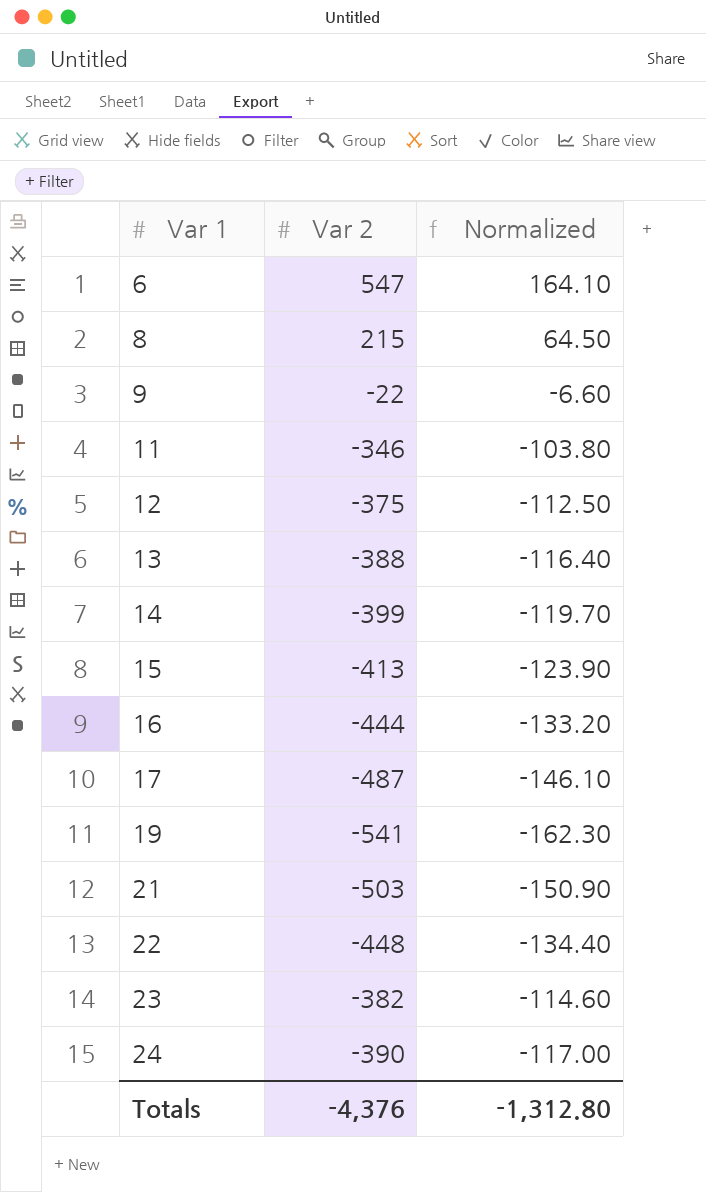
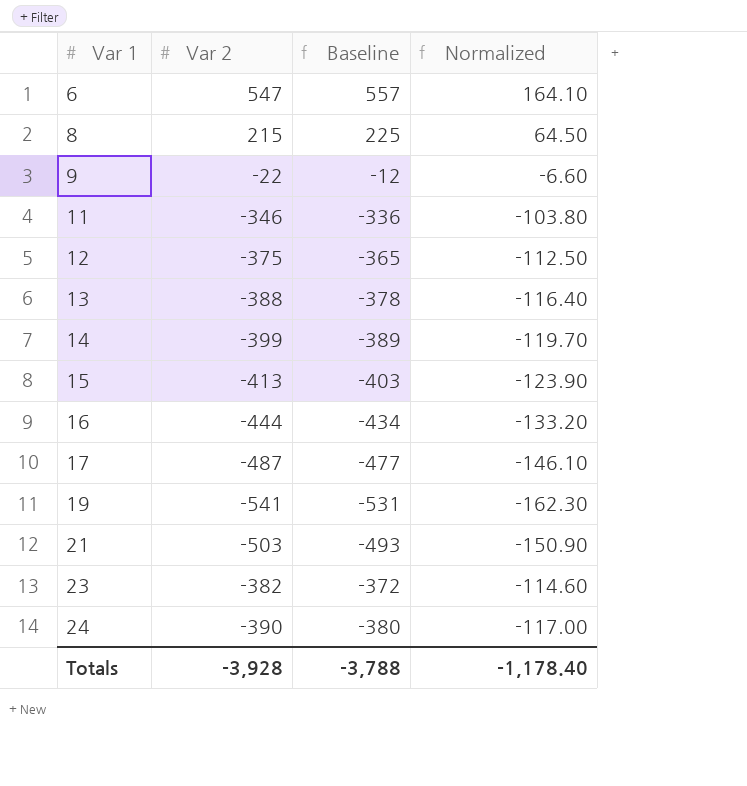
column Baseline | formula: none -> [Var 2] + 10
row 22: -448 | -134.40 -> none
Totals | Var 2: -4,376 -> -3,928
Totals | Normalized: -1,312.80 -> -1,178.40

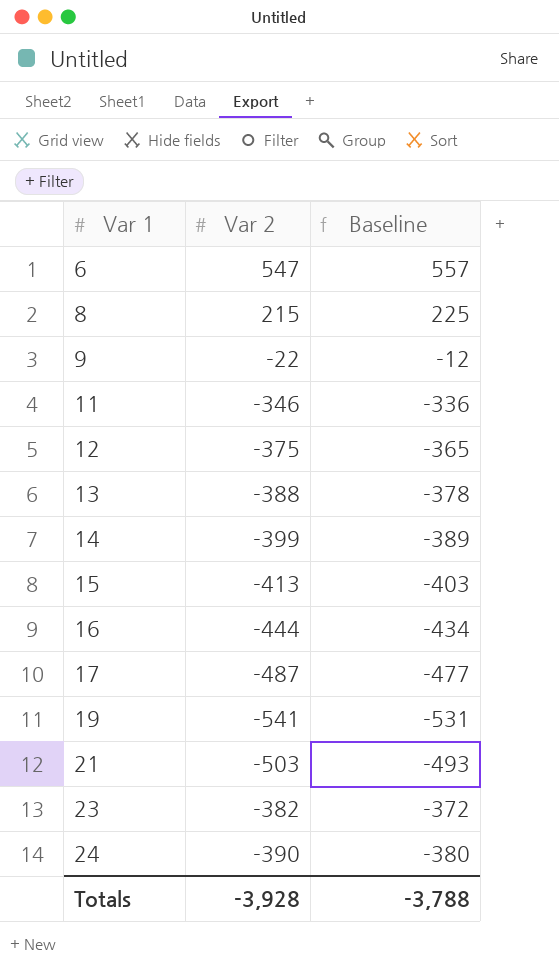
column Normalized | formula: [Var 2] * 0.3 -> none

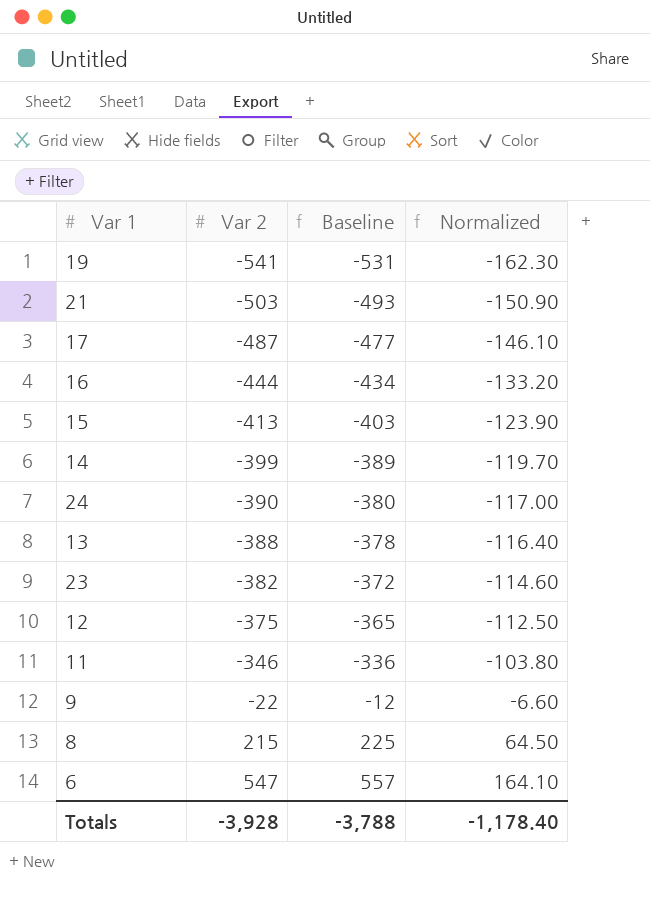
row order: Var 1 ascending -> Var 2 ascending
column Normalized | formula: none -> [Var 2] * 0.3

